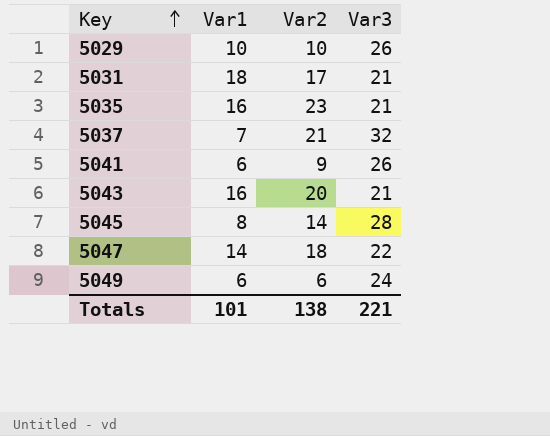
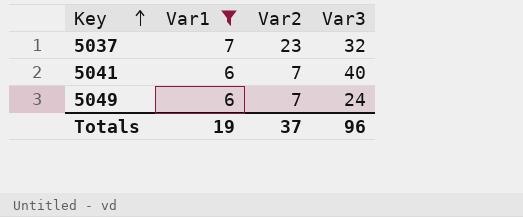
filter: none -> Var1 <= 7
5037 | Var2: 21 -> 23
5041 | Var2: 9 -> 7
5041 | Var3: 26 -> 40
5049 | Var2: 6 -> 7
Totals | Var1: 101 -> 19
Totals | Var2: 138 -> 37
Totals | Var3: 221 -> 96

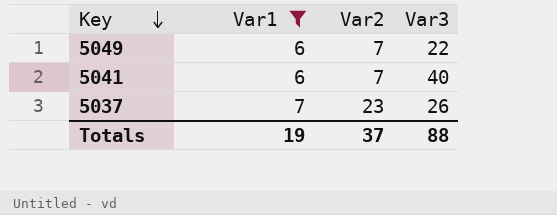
row order: Key ascending -> Key descending
5049 | Var3: 24 -> 22
5037 | Var3: 32 -> 26
Totals | Var3: 96 -> 88

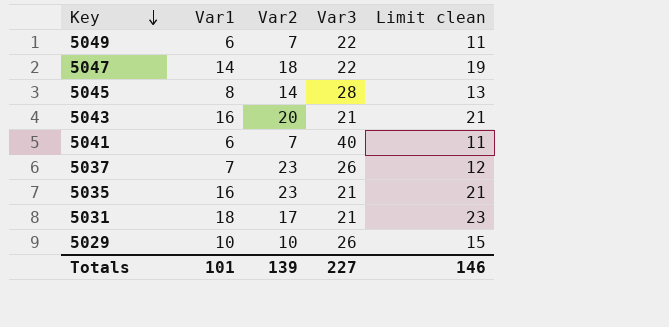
filter: Var1 <= 7 -> none
column Limit clean | formula: none -> [Var1] + 5
Totals | Var1: 19 -> 101
Totals | Var2: 37 -> 139
Totals | Var3: 88 -> 227

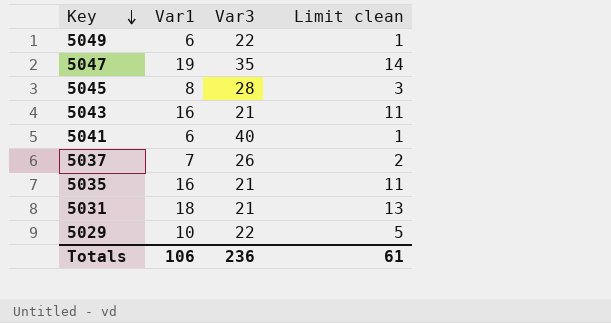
column Var2 | position: 3 -> none
column Limit clean | formula: [Var1] + 5 -> [Var1] - 5
5047 | Var1: 14 -> 19
5047 | Var3: 22 -> 35
5029 | Var3: 26 -> 22
Totals | Var1: 101 -> 106
Totals | Var3: 227 -> 236
Totals | Limit clean: 146 -> 61

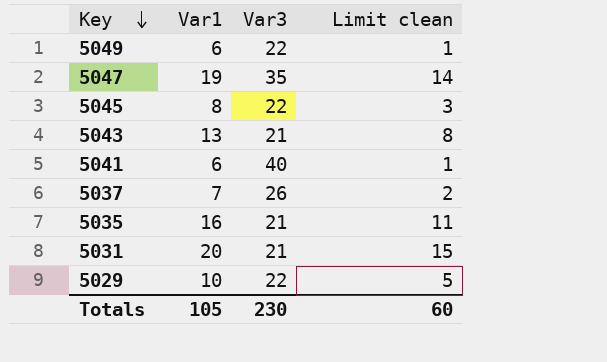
5045 | Var3: 28 -> 22
5043 | Var1: 16 -> 13
5043 | Limit clean: 11 -> 8
5031 | Var1: 18 -> 20
5031 | Limit clean: 13 -> 15
Totals | Var1: 106 -> 105
Totals | Var3: 236 -> 230
Totals | Limit clean: 61 -> 60

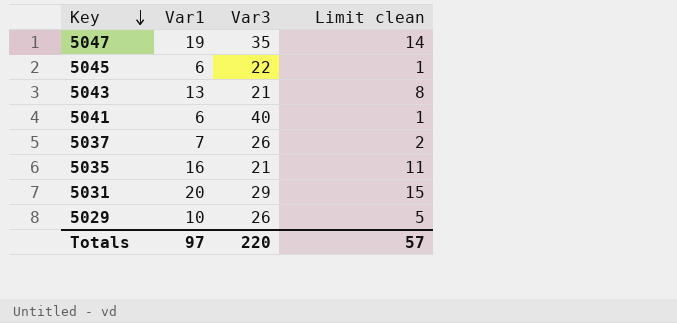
row 5049: 6 | 22 | 1 -> none
5045 | Var1: 8 -> 6
5045 | Limit clean: 3 -> 1
5031 | Var3: 21 -> 29
5029 | Var3: 22 -> 26
Totals | Var1: 105 -> 97
Totals | Var3: 230 -> 220
Totals | Limit clean: 60 -> 57

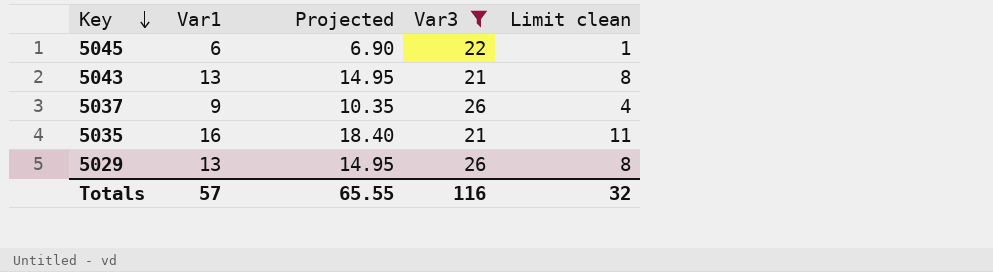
filter: none -> Var3 <= 26
column Projected | formula: none -> [Var1] * 1.15
5037 | Var1: 7 -> 9
5037 | Limit clean: 2 -> 4
5029 | Var1: 10 -> 13
5029 | Limit clean: 5 -> 8
Totals | Var1: 97 -> 57
Totals | Var3: 220 -> 116
Totals | Limit clean: 57 -> 32

